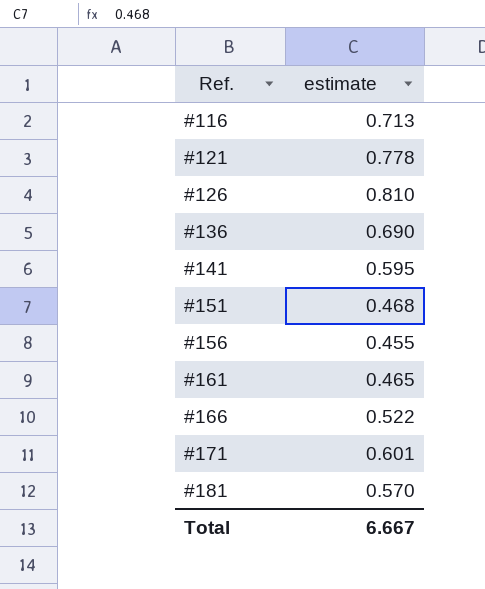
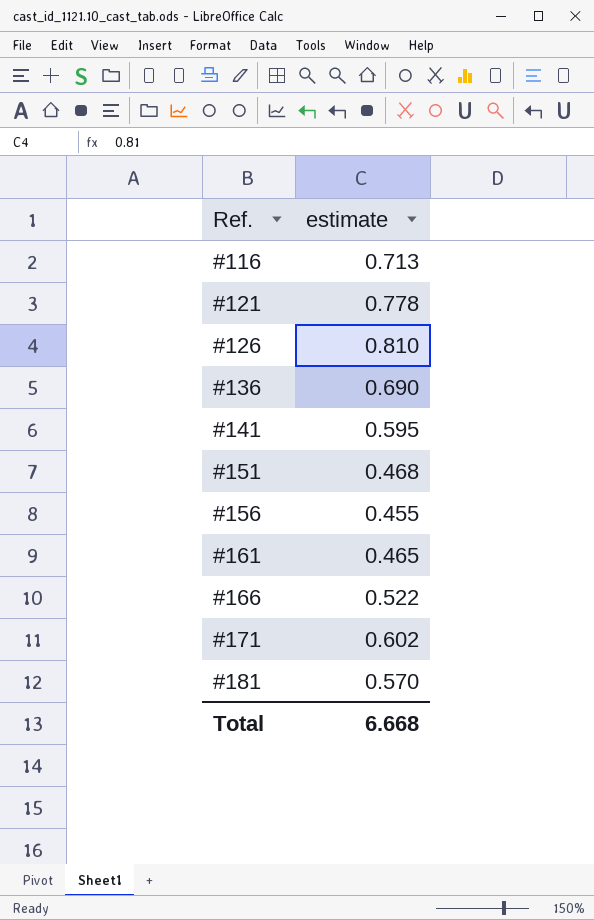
#171 | estimate: 0.601 -> 0.602
Total | estimate: 6.667 -> 6.668

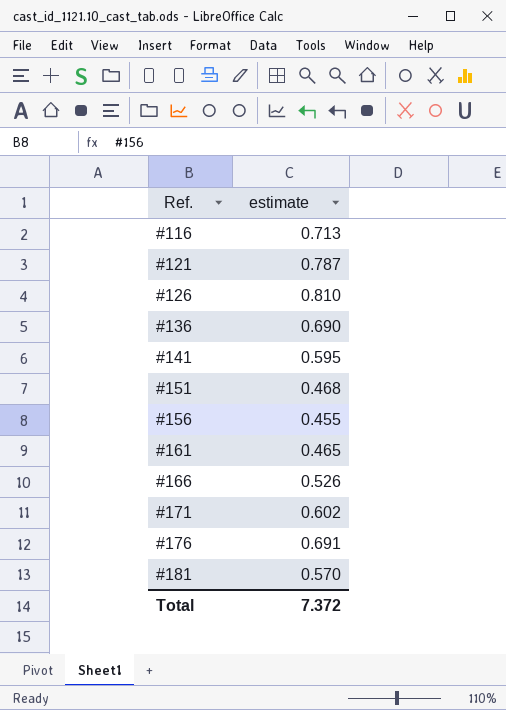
#121 | estimate: 0.778 -> 0.787
#166 | estimate: 0.522 -> 0.526
row #176: none -> 0.691
Total | estimate: 6.668 -> 7.372

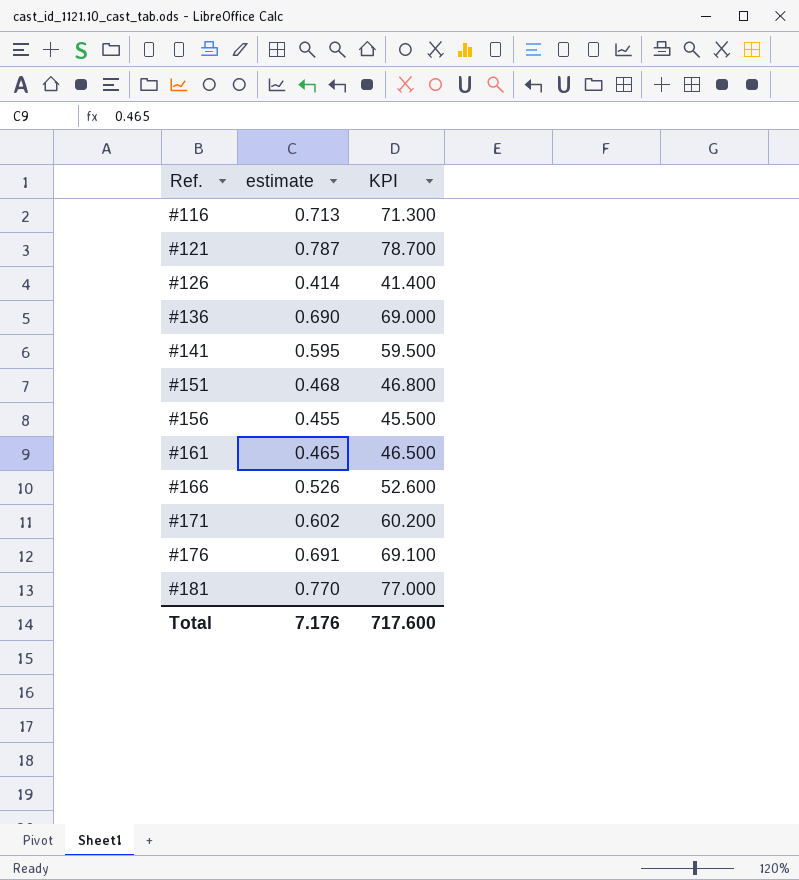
column KPI | formula: none -> [estimate] * 100
#126 | estimate: 0.810 -> 0.414
#181 | estimate: 0.570 -> 0.770
Total | estimate: 7.372 -> 7.176

